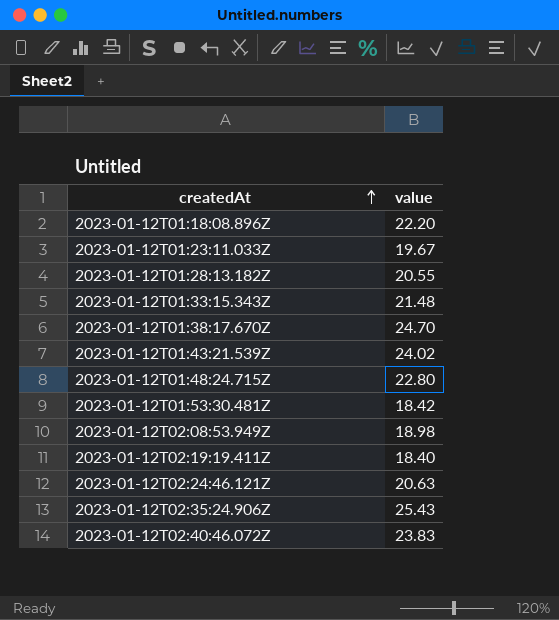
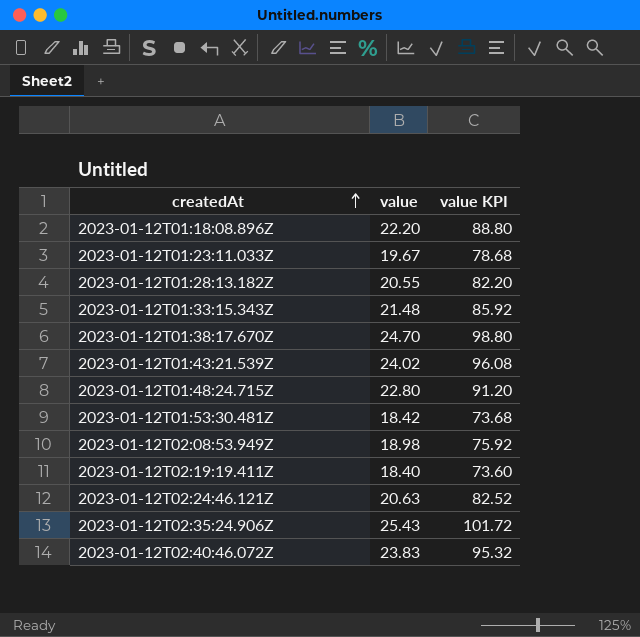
column value KPI | formula: none -> [value] * 4

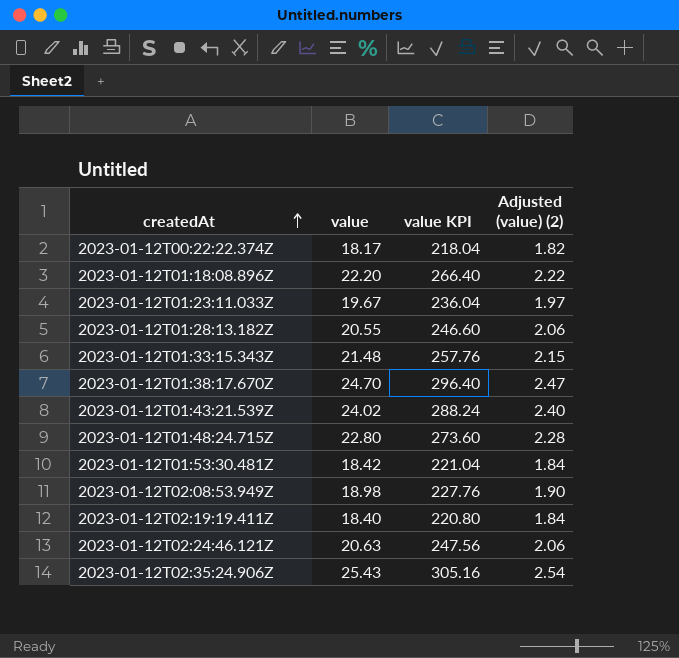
column value KPI | formula: [value] * 4 -> [value] * 12
column Adjusted (value) (2) | formula: none -> [value] * 0.1
row 2023-01-12T02:40:46.072Z: 23.83 | 95.32 -> none
row 2023-01-12T00:22:22.374Z: none -> 18.17 | 218.04 | 1.82

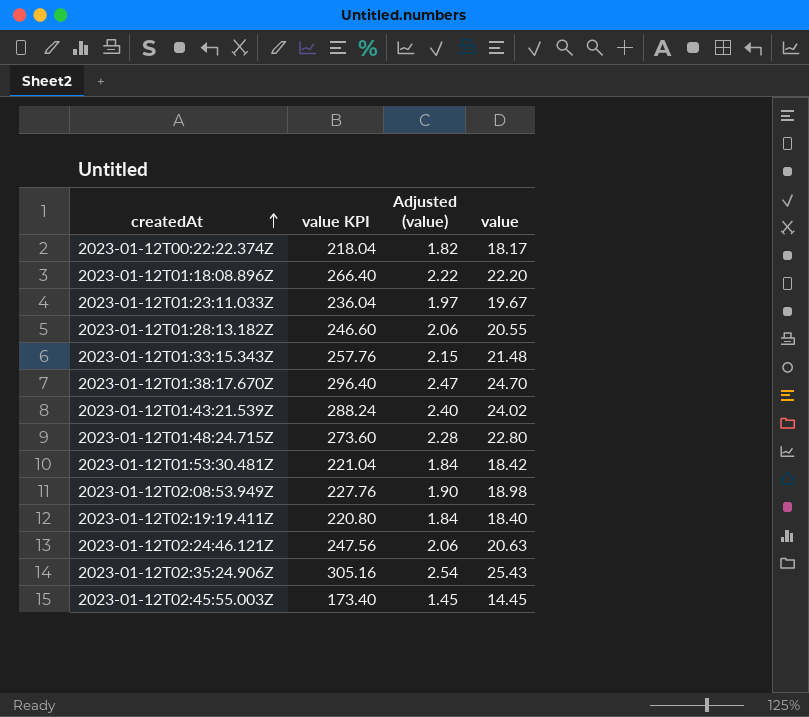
column name: Adjusted (value) (2) -> Adjusted (value)
column value | position: 2 -> 4
row 2023-01-12T02:45:55.003Z: none -> 173.40 | 1.45 | 14.45

